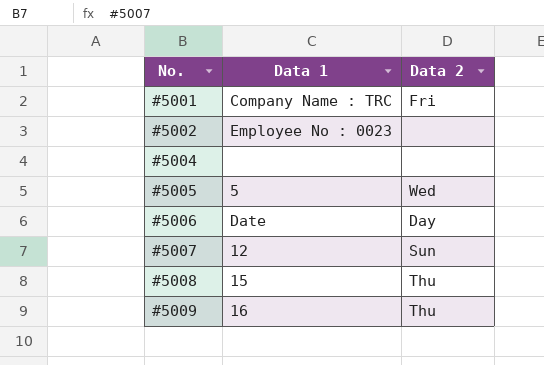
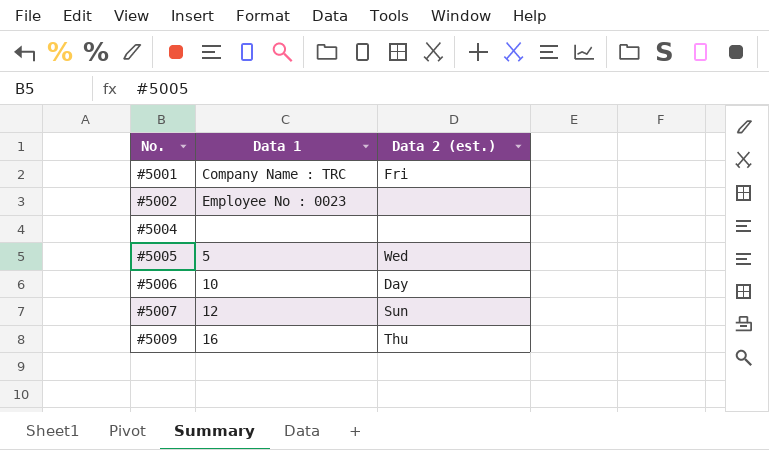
column name: Data 2 -> Data 2 (est.)
row #5008: 15 | Thu -> none
#5006 | Data 1: Date -> 10

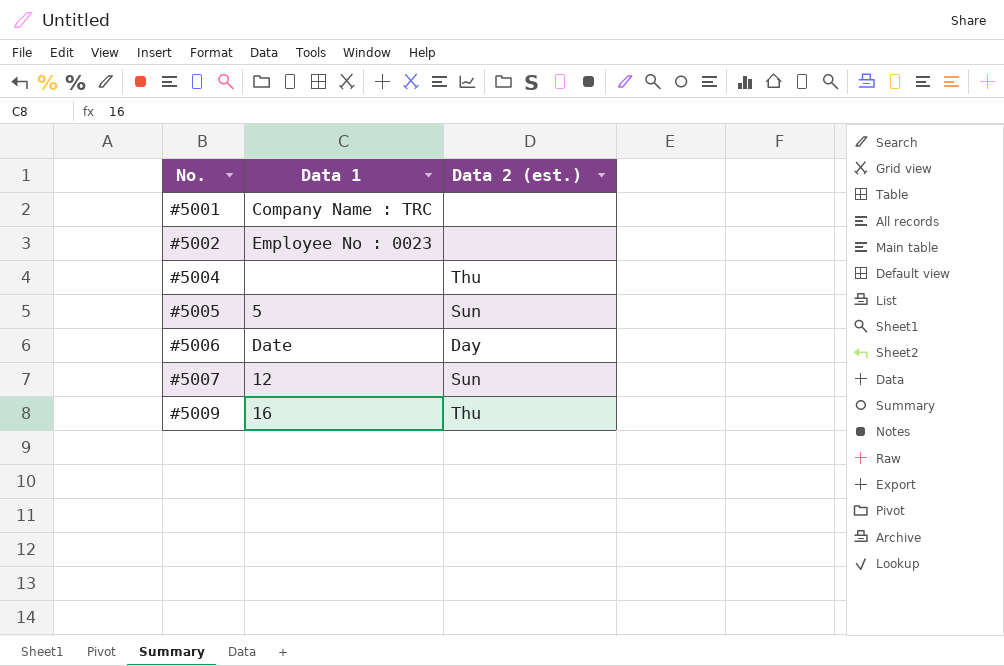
#5001 | Data 2 (est.): Fri -> none
#5004 | Data 2 (est.): none -> Thu
#5005 | Data 2 (est.): Wed -> Sun
#5006 | Data 1: 10 -> Date

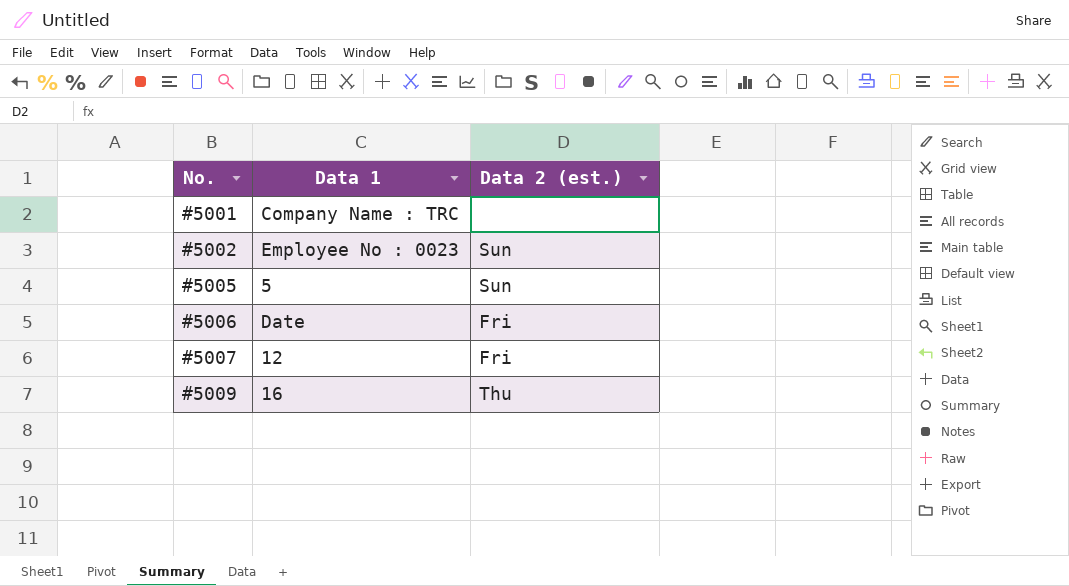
row #5004: none | Thu -> none
#5002 | Data 2 (est.): none -> Sun
#5006 | Data 2 (est.): Day -> Fri
#5007 | Data 2 (est.): Sun -> Fri

